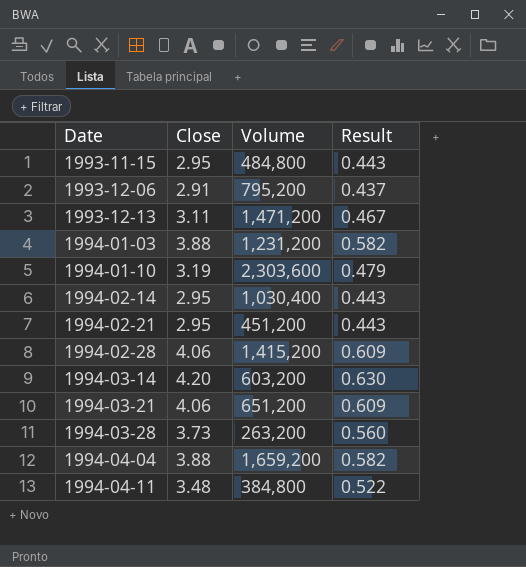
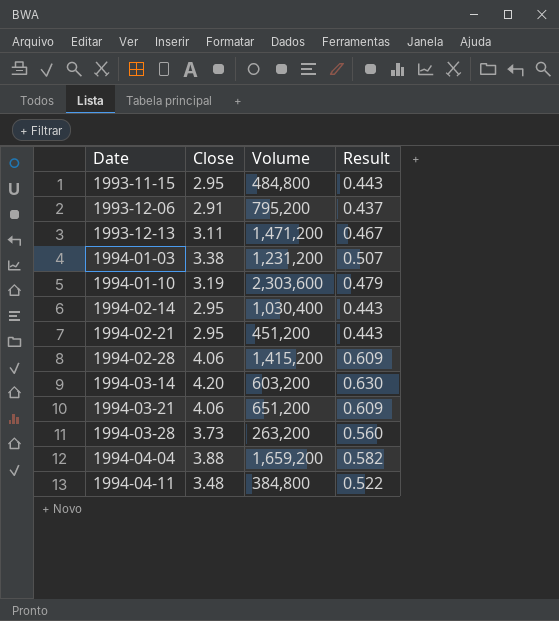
1994-01-03 | Close: 3.88 -> 3.38
1994-01-03 | Result: 0.582 -> 0.507

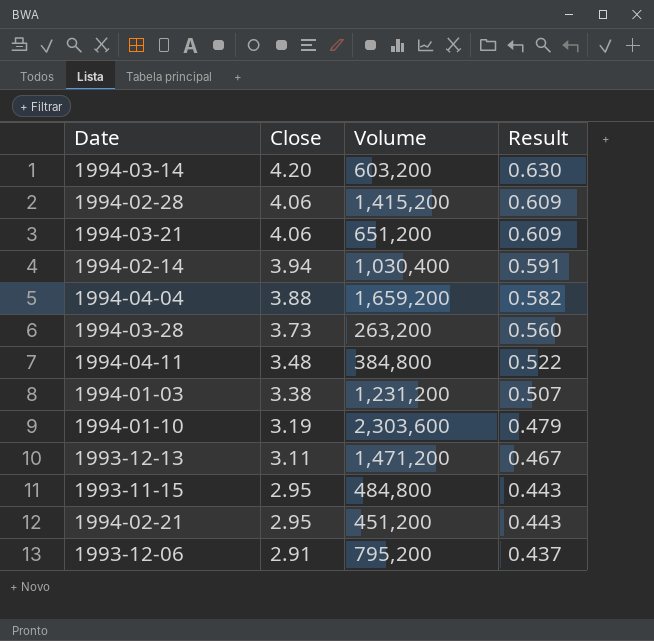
row order: Date ascending -> Close descending
1994-02-14 | Close: 2.95 -> 3.94
1994-02-14 | Result: 0.443 -> 0.591

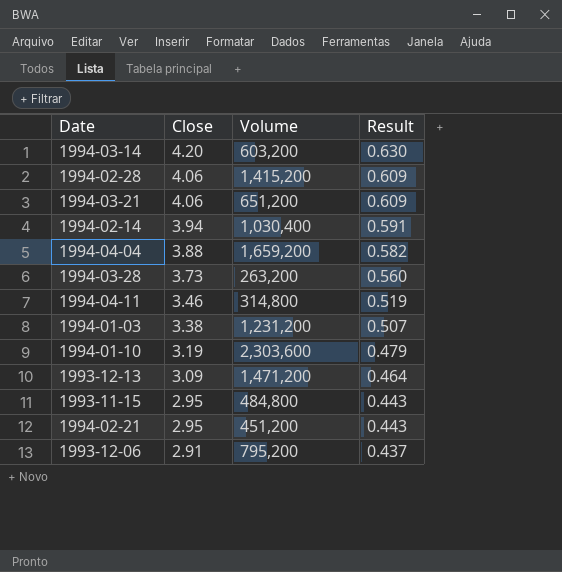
1994-04-11 | Close: 3.48 -> 3.46
1994-04-11 | Volume: 384,800 -> 314,800
1994-04-11 | Result: 0.522 -> 0.519
1993-12-13 | Close: 3.11 -> 3.09
1993-12-13 | Result: 0.467 -> 0.464

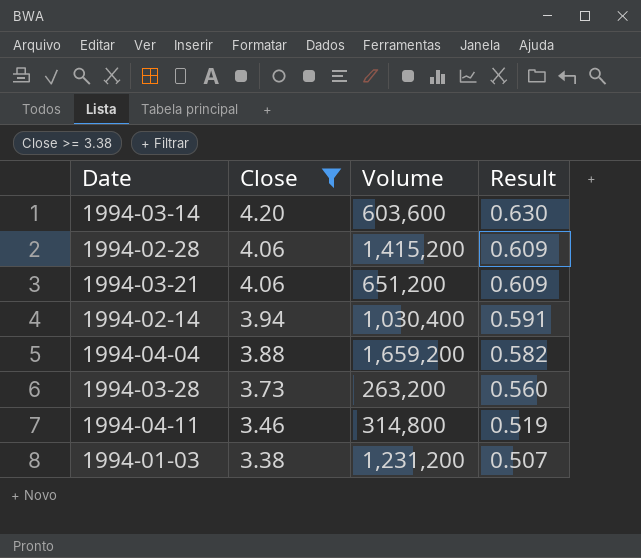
filter: none -> Close >= 3.38
1994-03-14 | Volume: 603,200 -> 603,600

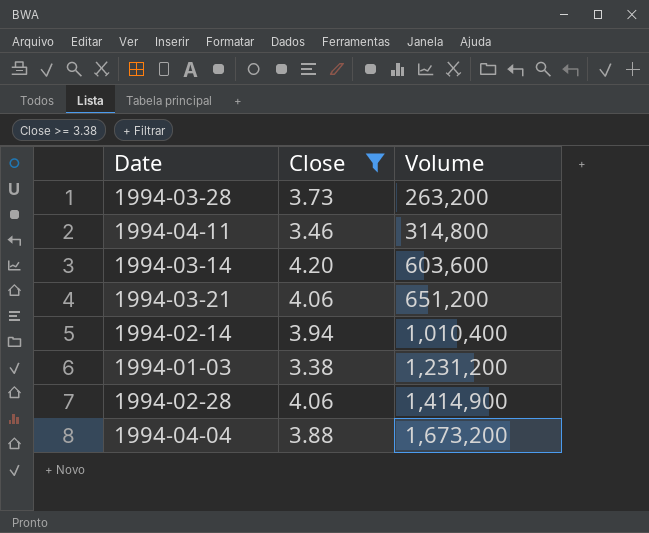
row order: Close descending -> Volume ascending
column Result | formula: [Close] * 0.15 -> none
1994-02-14 | Volume: 1,030,400 -> 1,010,400
1994-02-28 | Volume: 1,415,200 -> 1,414,900
1994-04-04 | Volume: 1,659,200 -> 1,673,200

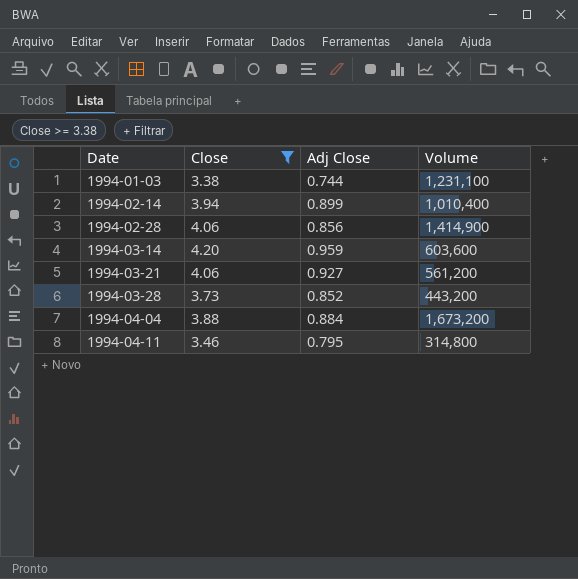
row order: Volume ascending -> Date ascending
column Adj Close | position: none -> 3
1994-01-03 | Volume: 1,231,200 -> 1,231,100
1994-03-21 | Volume: 651,200 -> 561,200
1994-03-28 | Volume: 263,200 -> 443,200

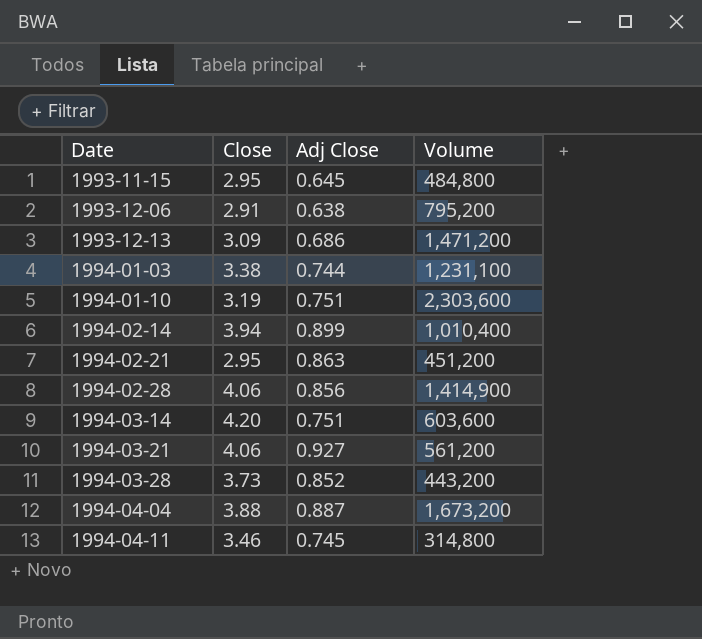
filter: Close >= 3.38 -> none
1994-03-14 | Adj Close: 0.959 -> 0.751
1994-04-04 | Adj Close: 0.884 -> 0.887
1994-04-11 | Adj Close: 0.795 -> 0.745

